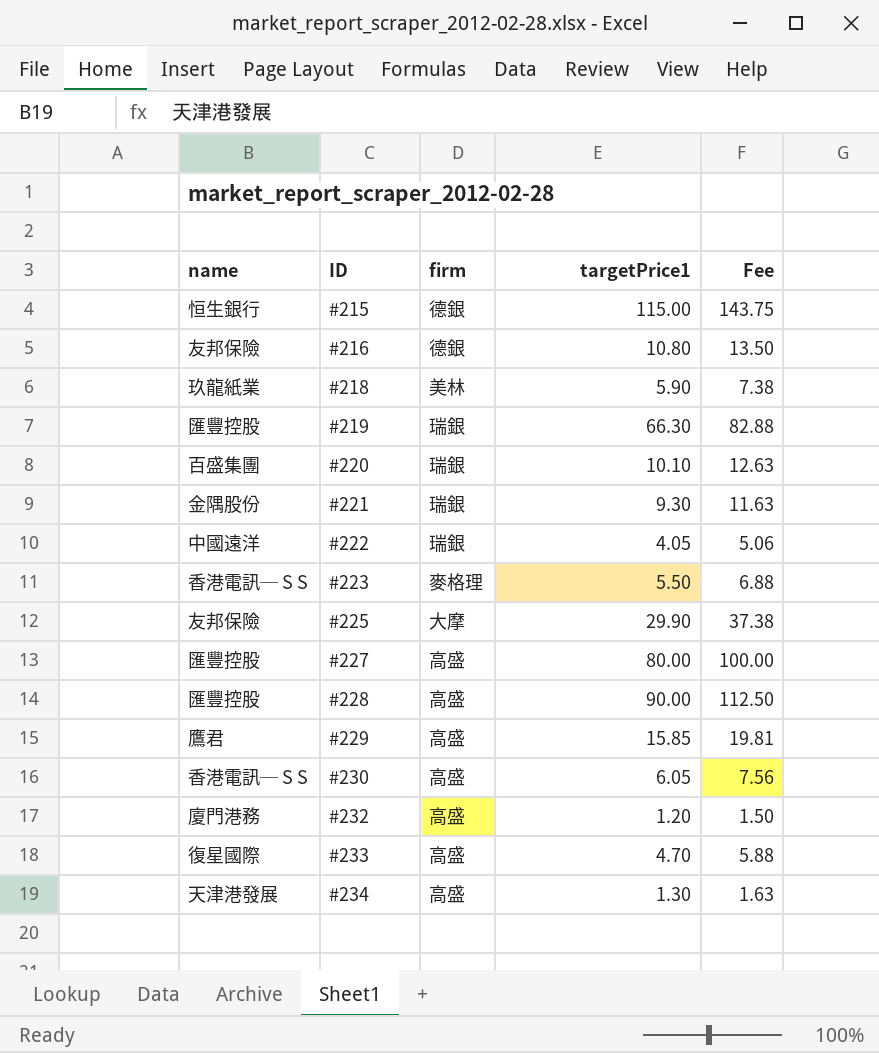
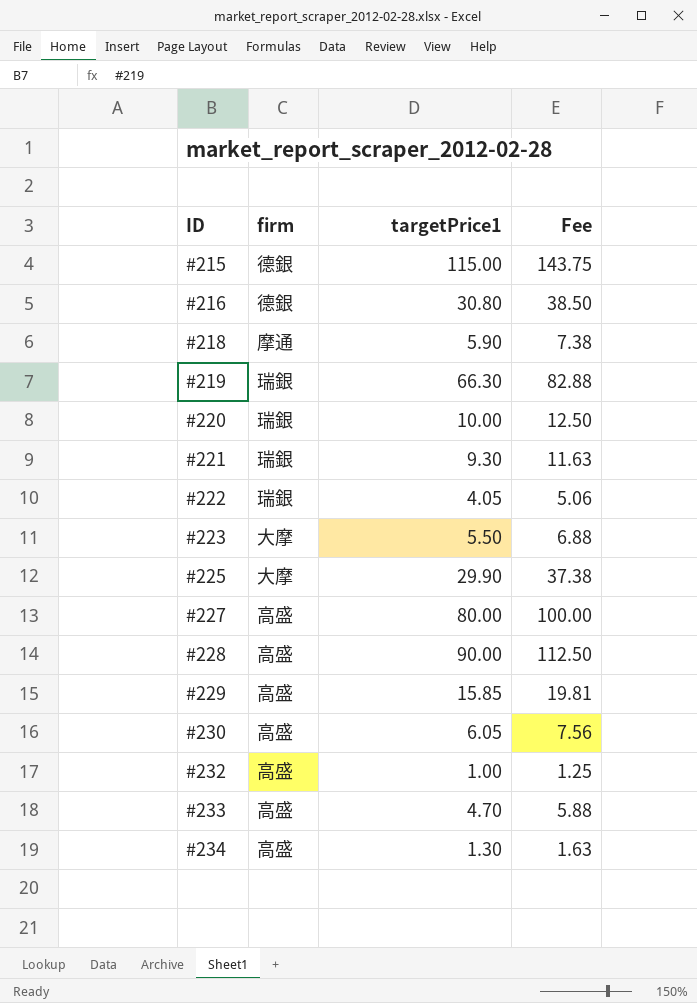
column name | position: 1 -> none
#216 | targetPrice1: 10.80 -> 30.80
#216 | Fee: 13.50 -> 38.50
#218 | firm: 美林 -> 摩通
#220 | targetPrice1: 10.10 -> 10.00
#220 | Fee: 12.63 -> 12.50
#223 | firm: 麥格理 -> 大摩
#232 | targetPrice1: 1.20 -> 1.00
#232 | Fee: 1.50 -> 1.25

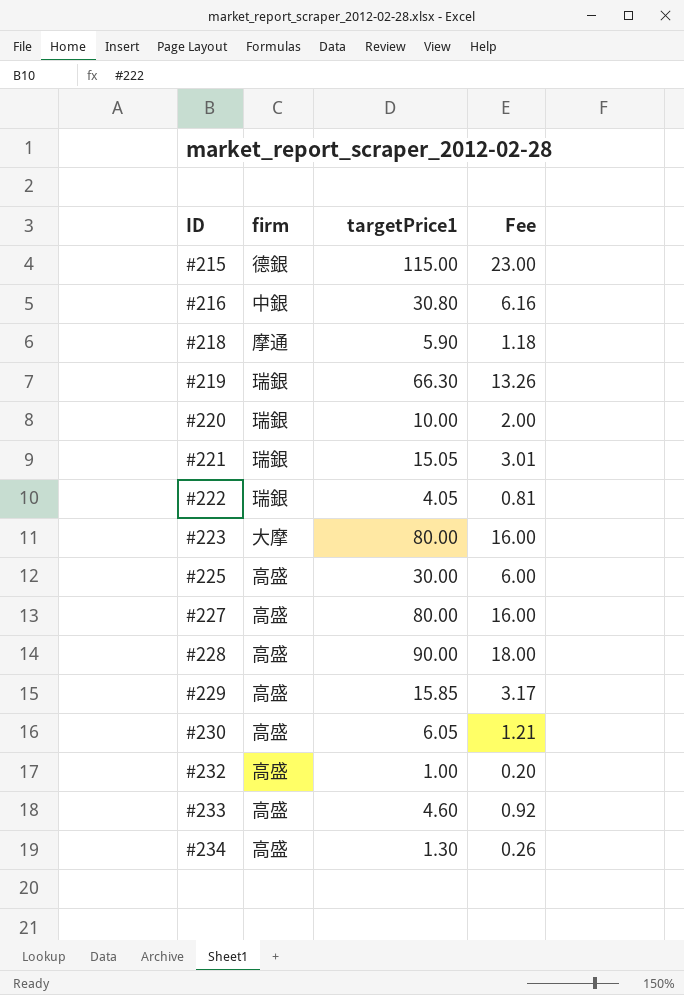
column Fee | formula: [targetPrice1] * 1.25 -> [targetPrice1] * 0.2
#216 | firm: 德銀 -> 中銀
#221 | targetPrice1: 9.30 -> 15.05
#223 | targetPrice1: 5.50 -> 80.00
#225 | firm: 大摩 -> 高盛
#225 | targetPrice1: 29.90 -> 30.00
#233 | targetPrice1: 4.70 -> 4.60

